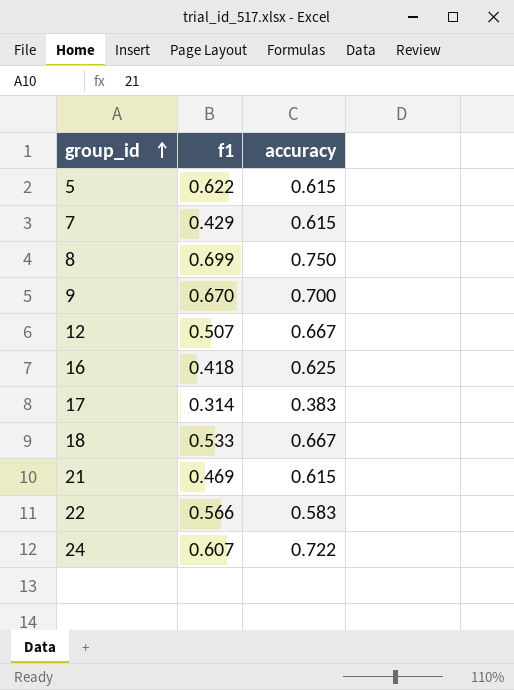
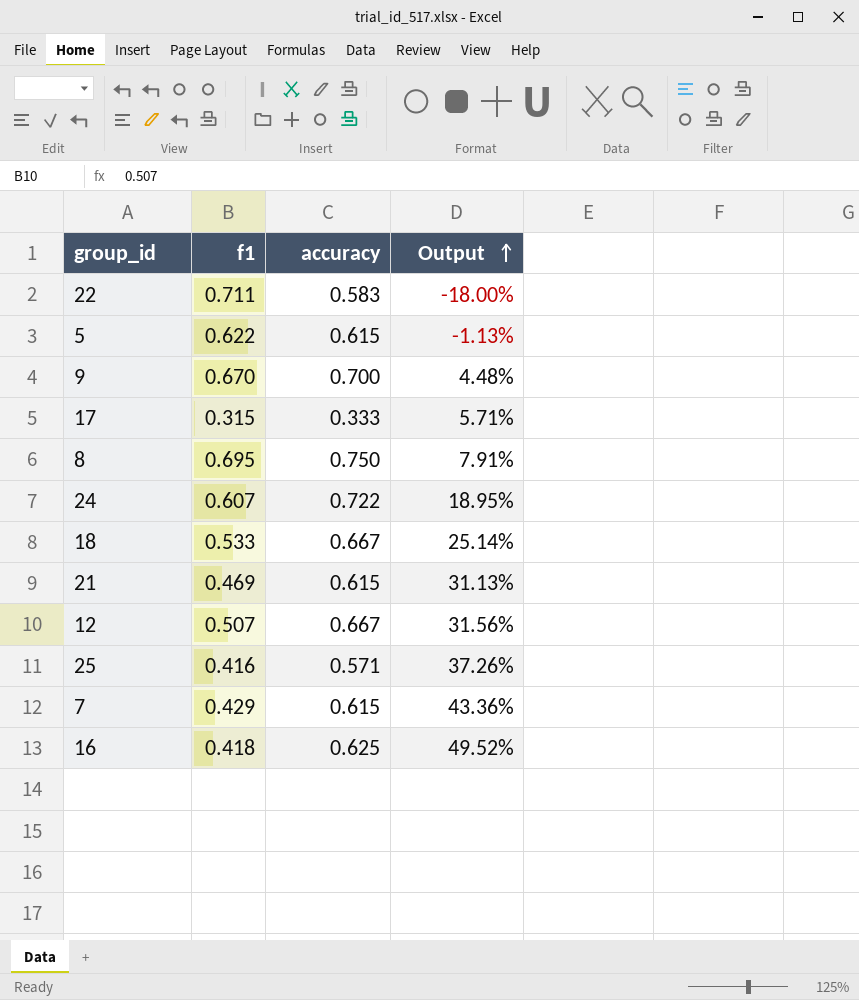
row order: group_id ascending -> Output ascending
column Output | formula: none -> ([accuracy] - [f1]) / [f1]
22 | f1: 0.566 -> 0.711
17 | f1: 0.314 -> 0.315
17 | accuracy: 0.383 -> 0.333
8 | f1: 0.699 -> 0.695
row 25: none -> 0.416 | 0.571 | 37.26%

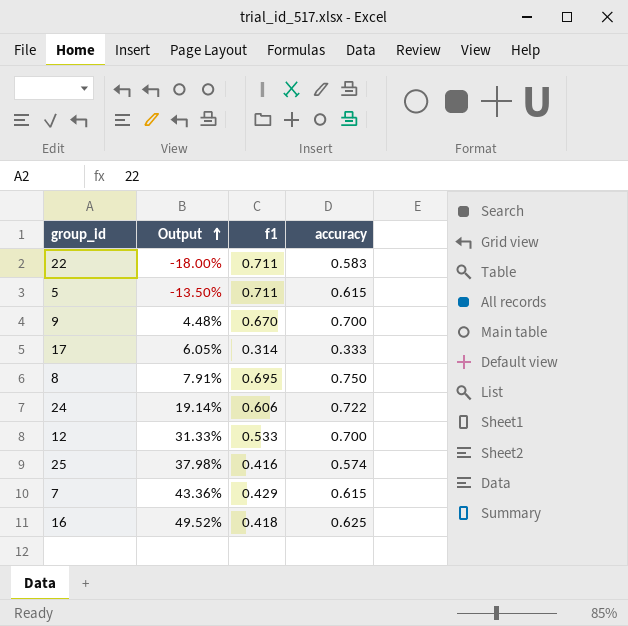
column Output | position: 4 -> 2
row 18: 0.533 | 0.667 | 25.14% -> none
row 21: 0.469 | 0.615 | 31.13% -> none
5 | Output: -1.13% -> -13.50%
5 | f1: 0.622 -> 0.711
17 | Output: 5.71% -> 6.05%
17 | f1: 0.315 -> 0.314
24 | Output: 18.95% -> 19.14%
24 | f1: 0.607 -> 0.606
12 | Output: 31.56% -> 31.33%
12 | f1: 0.507 -> 0.533
12 | accuracy: 0.667 -> 0.700
25 | Output: 37.26% -> 37.98%
25 | accuracy: 0.571 -> 0.574

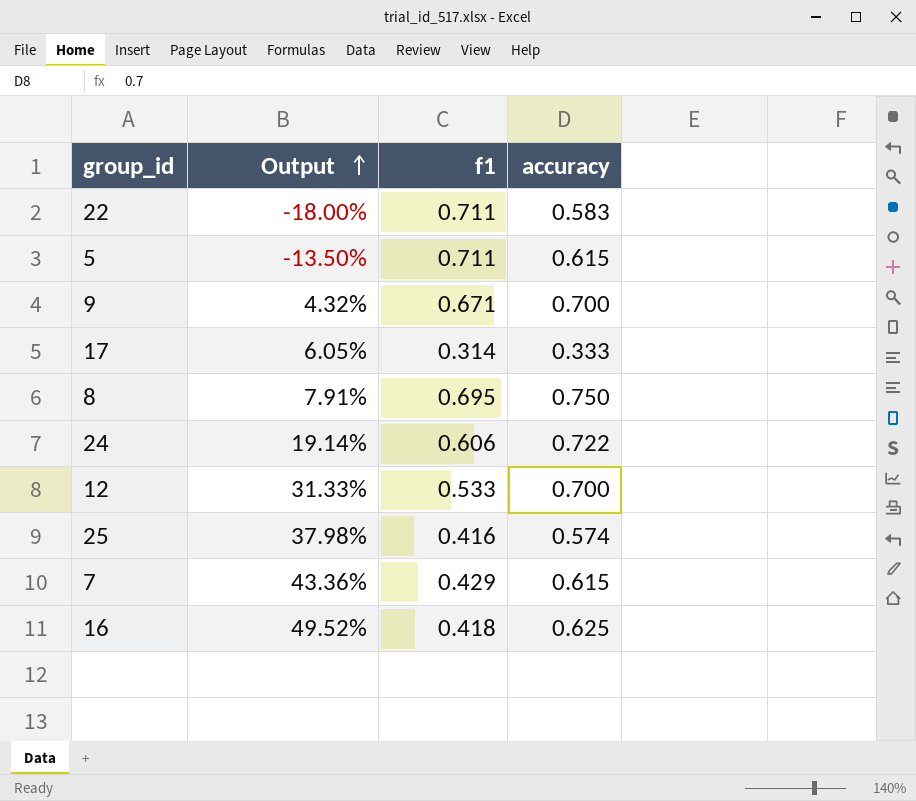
9 | Output: 4.48% -> 4.32%
9 | f1: 0.670 -> 0.671

